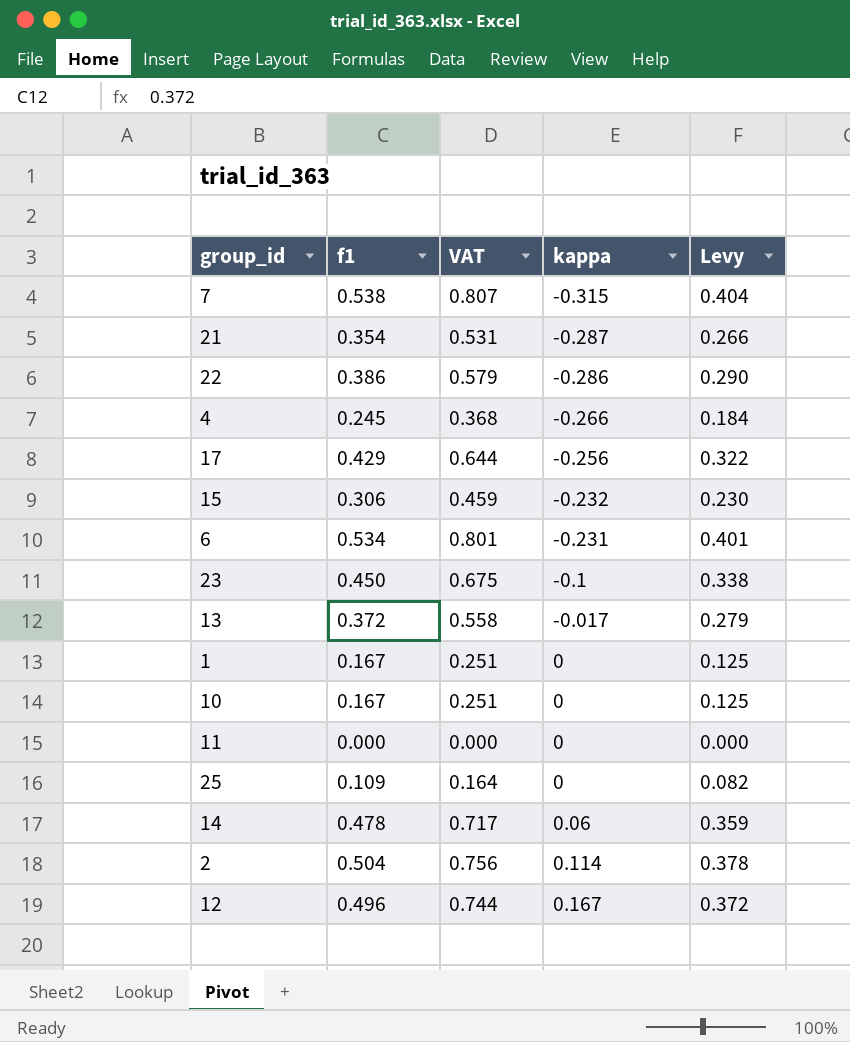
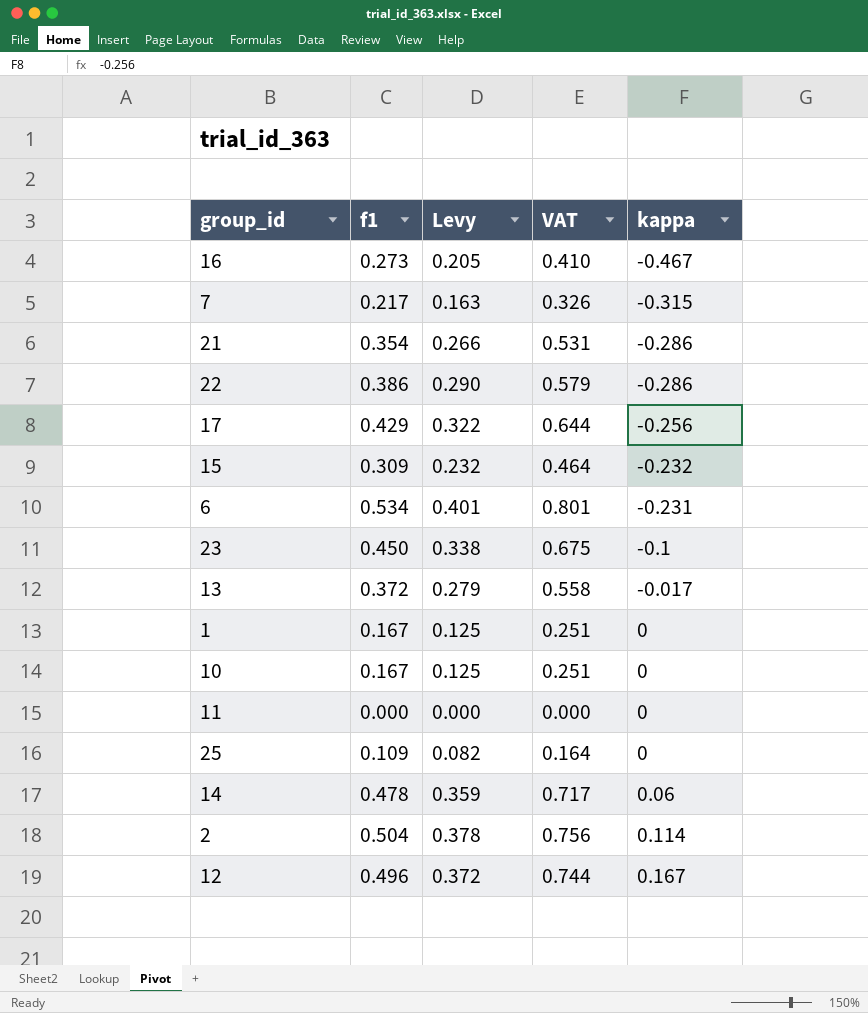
column Levy | position: 5 -> 3
row 4: 0.245 | 0.368 | -0.266 | 0.184 -> none
row 16: none -> 0.273 | 0.205 | 0.410 | -0.467
7 | f1: 0.538 -> 0.217
7 | Levy: 0.404 -> 0.163
7 | VAT: 0.807 -> 0.326
21 | kappa: -0.287 -> -0.286
15 | f1: 0.306 -> 0.309
15 | Levy: 0.230 -> 0.232
15 | VAT: 0.459 -> 0.464

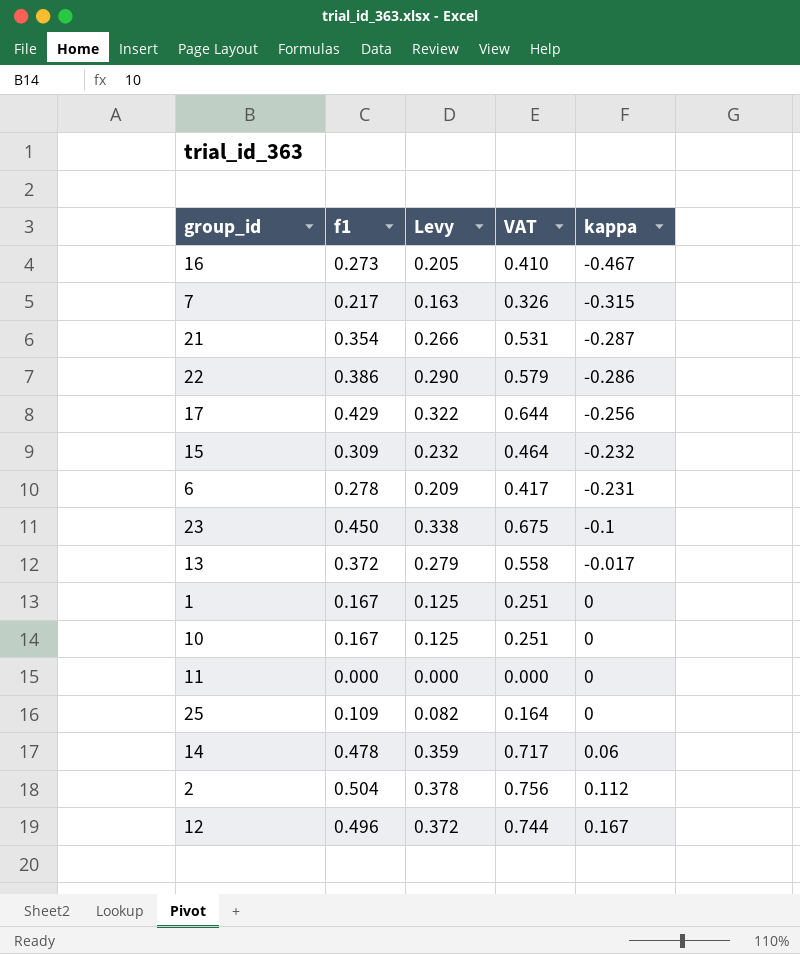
21 | kappa: -0.286 -> -0.287
6 | f1: 0.534 -> 0.278
6 | Levy: 0.401 -> 0.209
6 | VAT: 0.801 -> 0.417
2 | kappa: 0.114 -> 0.112

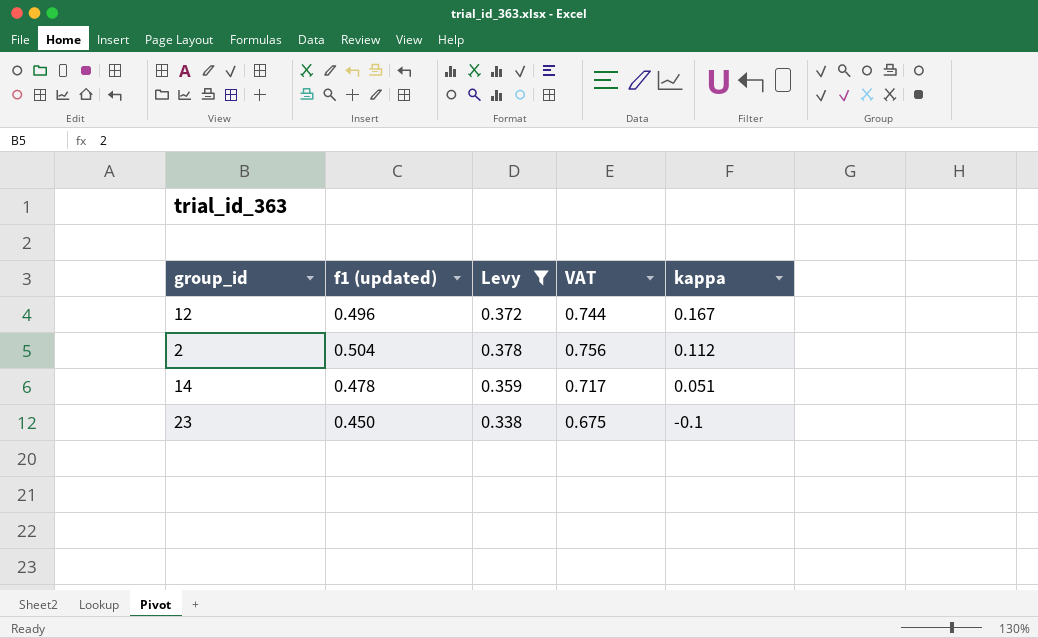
filter: none -> Levy >= 0.338
row order: kappa ascending -> kappa descending
column name: f1 -> f1 (updated)
14 | kappa: 0.06 -> 0.051

